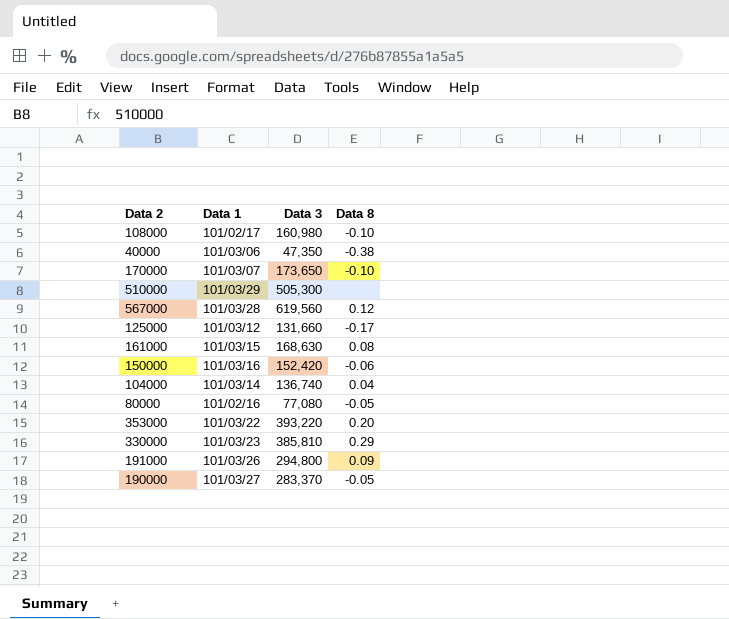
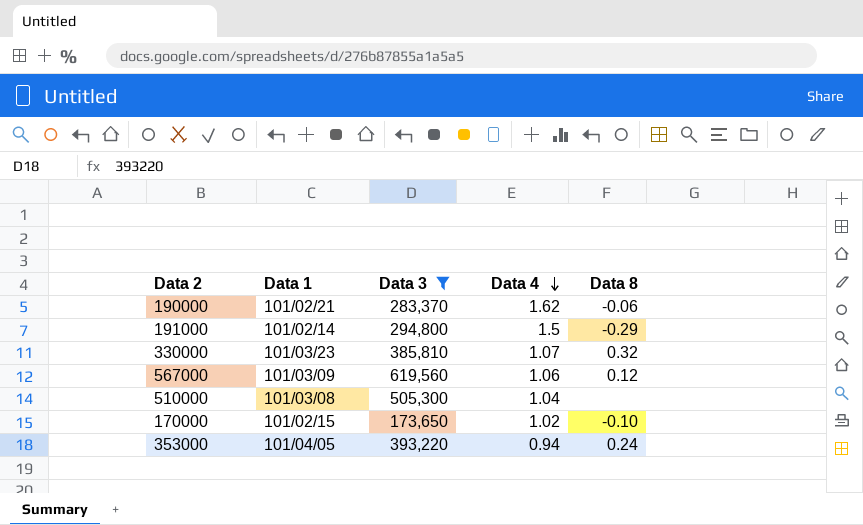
filter: none -> Data 3 >= 173,650
row order: none -> Data 4 descending
column Data 4 | position: none -> 4
190000 | Data 1: 101/03/27 -> 101/02/21
190000 | Data 8: -0.05 -> -0.06
191000 | Data 1: 101/03/26 -> 101/02/14
191000 | Data 8: 0.09 -> -0.29
330000 | Data 8: 0.29 -> 0.32
567000 | Data 1: 101/03/28 -> 101/03/09
510000 | Data 1: 101/03/29 -> 101/03/08
170000 | Data 1: 101/03/07 -> 101/02/15
353000 | Data 1: 101/03/22 -> 101/04/05
353000 | Data 8: 0.20 -> 0.24

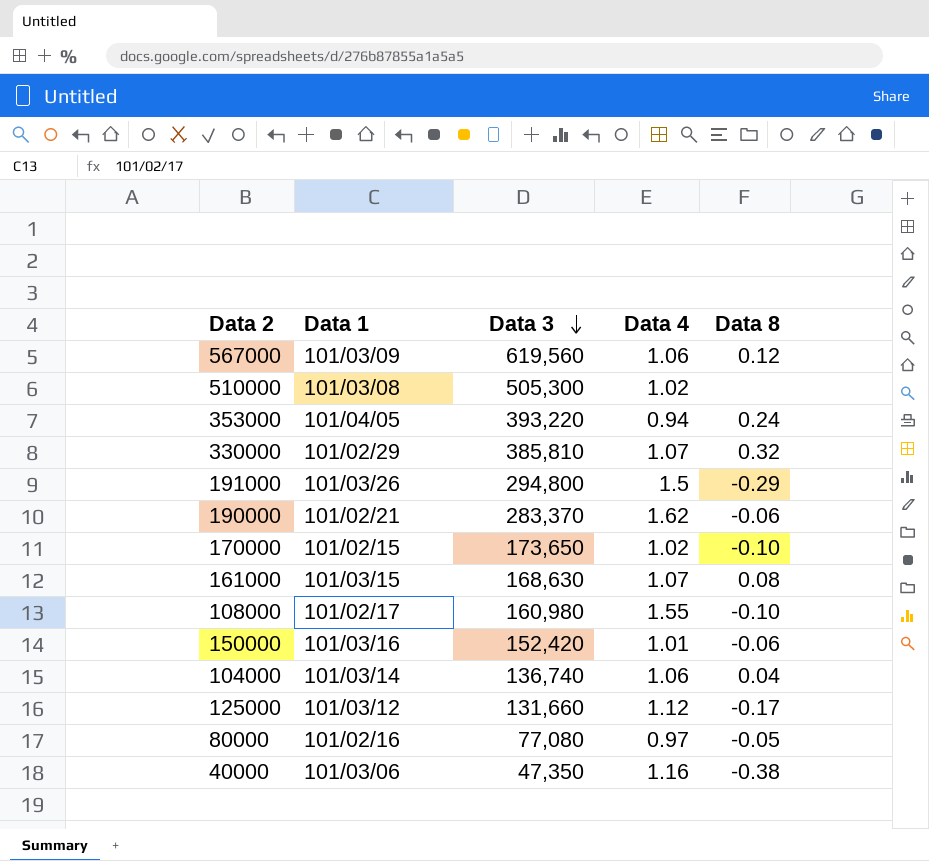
filter: Data 3 >= 173,650 -> none
row order: Data 4 descending -> Data 3 descending
510000 | Data 4: 1.04 -> 1.02
330000 | Data 1: 101/03/23 -> 101/02/29
191000 | Data 1: 101/02/14 -> 101/03/26

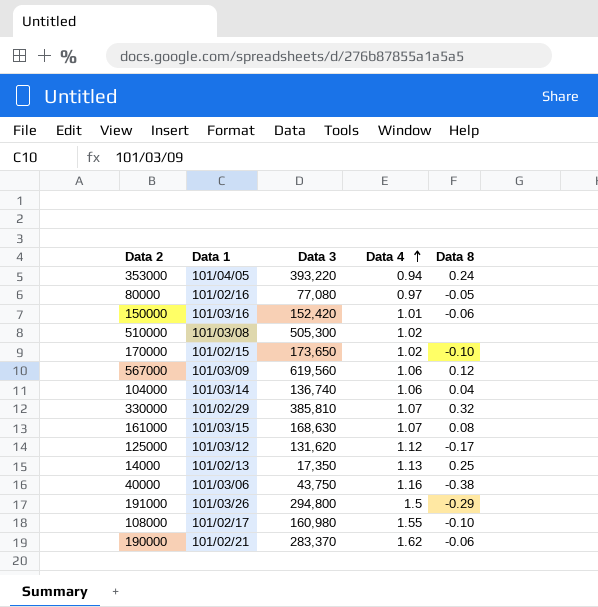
row order: Data 3 descending -> Data 4 ascending
125000 | Data 3: 131,660 -> 131,620
row 14000: none -> 101/02/13 | 17,350 | 1.13 | 0.25
40000 | Data 3: 47,350 -> 43,750

